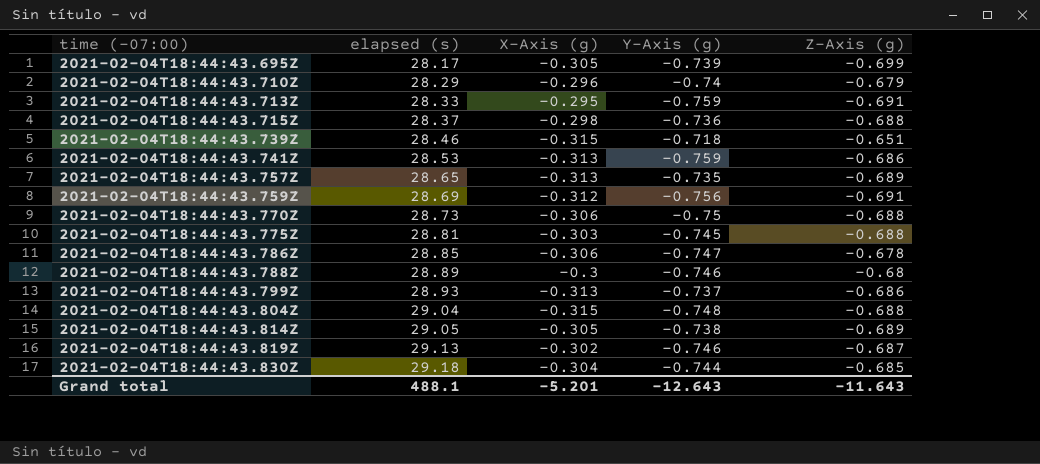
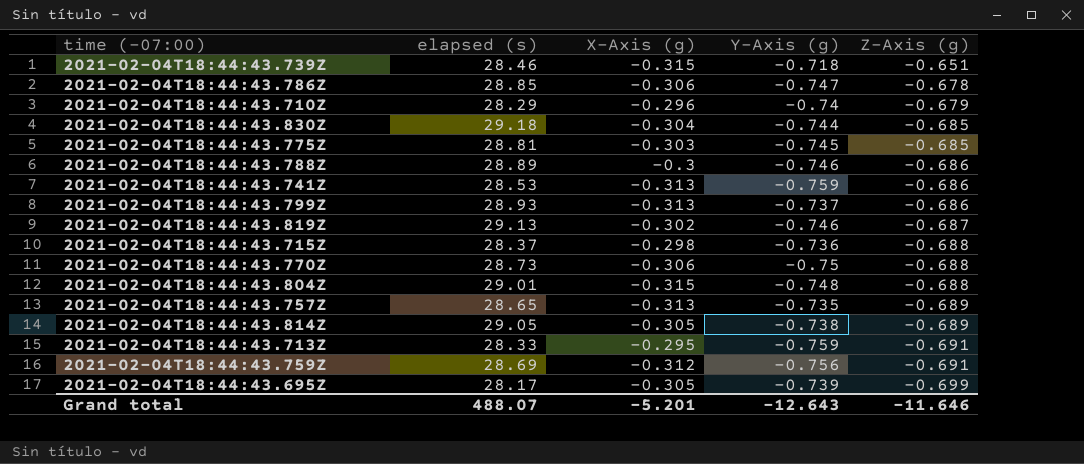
row order: time (-07:00) ascending -> Z-Axis (g) descending
2021-02-04T18:44:43.775Z | Z-Axis (g): -0.688 -> -0.685
2021-02-04T18:44:43.788Z | Z-Axis (g): -0.68 -> -0.686
2021-02-04T18:44:43.804Z | elapsed (s): 29.04 -> 29.01
Grand total | elapsed (s): 488.1 -> 488.07
Grand total | Z-Axis (g): -11.643 -> -11.646

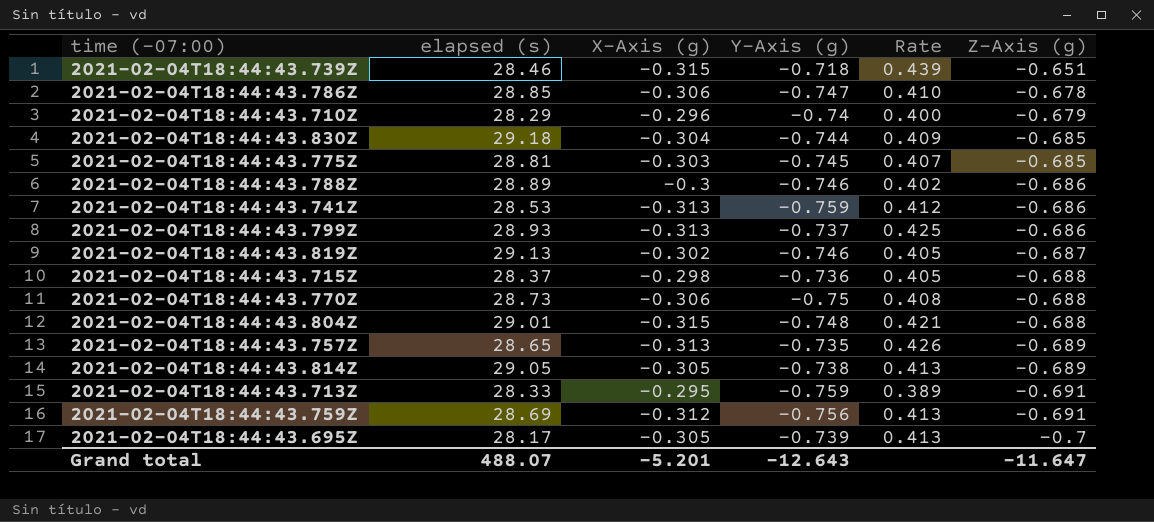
column Rate | formula: none -> [X-Axis (g)] / [Y-Axis (g)]
2021-02-04T18:44:43.695Z | Z-Axis (g): -0.699 -> -0.7
Grand total | Z-Axis (g): -11.646 -> -11.647

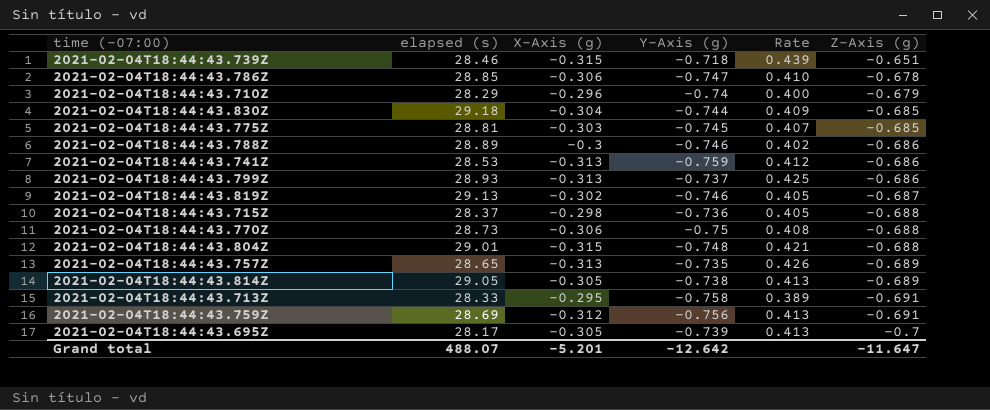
2021-02-04T18:44:43.713Z | Y-Axis (g): -0.759 -> -0.758
Grand total | Y-Axis (g): -12.643 -> -12.642

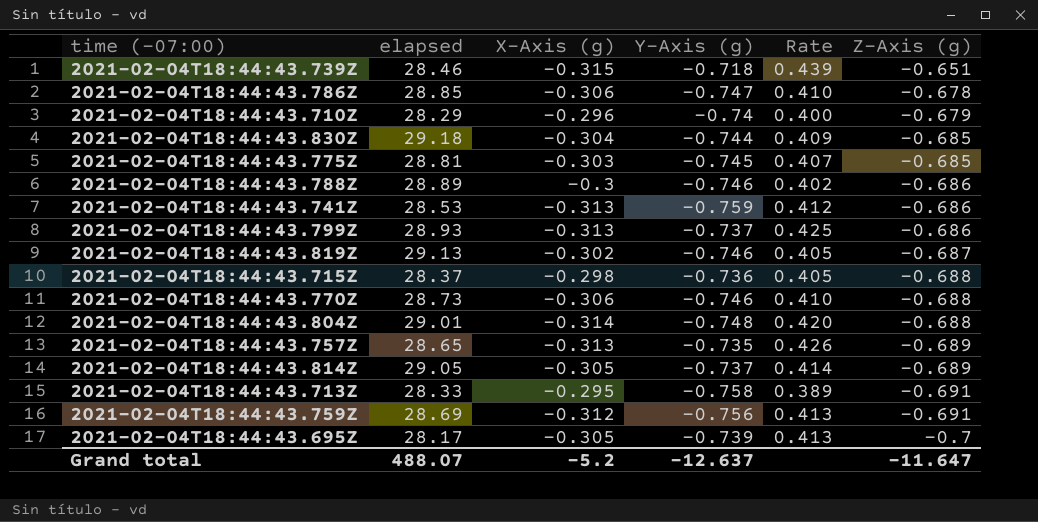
column name: elapsed (s) -> elapsed
2021-02-04T18:44:43.770Z | Y-Axis (g): -0.75 -> -0.746
2021-02-04T18:44:43.770Z | Rate: 0.408 -> 0.410
2021-02-04T18:44:43.804Z | X-Axis (g): -0.315 -> -0.314
2021-02-04T18:44:43.804Z | Rate: 0.421 -> 0.420
2021-02-04T18:44:43.814Z | Y-Axis (g): -0.738 -> -0.737
2021-02-04T18:44:43.814Z | Rate: 0.413 -> 0.414
Grand total | X-Axis (g): -5.201 -> -5.2
Grand total | Y-Axis (g): -12.642 -> -12.637

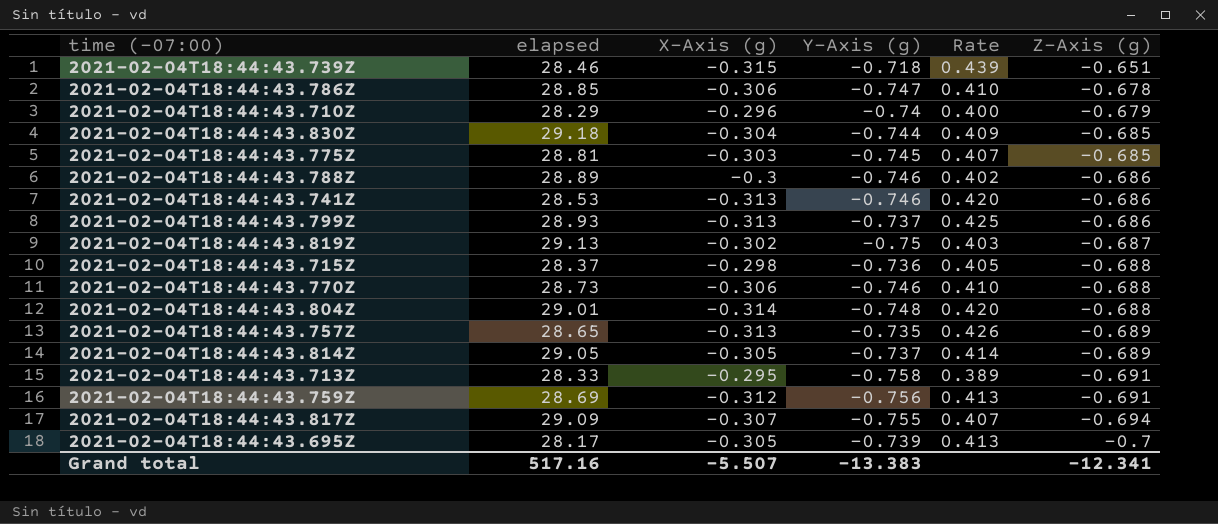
2021-02-04T18:44:43.741Z | Y-Axis (g): -0.759 -> -0.746
2021-02-04T18:44:43.741Z | Rate: 0.412 -> 0.420
2021-02-04T18:44:43.819Z | Y-Axis (g): -0.746 -> -0.75
2021-02-04T18:44:43.819Z | Rate: 0.405 -> 0.403
row 2021-02-04T18:44:43.817Z: none -> 29.09 | -0.307 | -0.755 | 0.407 | -0.694
Grand total | elapsed: 488.07 -> 517.16
Grand total | X-Axis (g): -5.2 -> -5.507
Grand total | Y-Axis (g): -12.637 -> -13.383
Grand total | Z-Axis (g): -11.647 -> -12.341

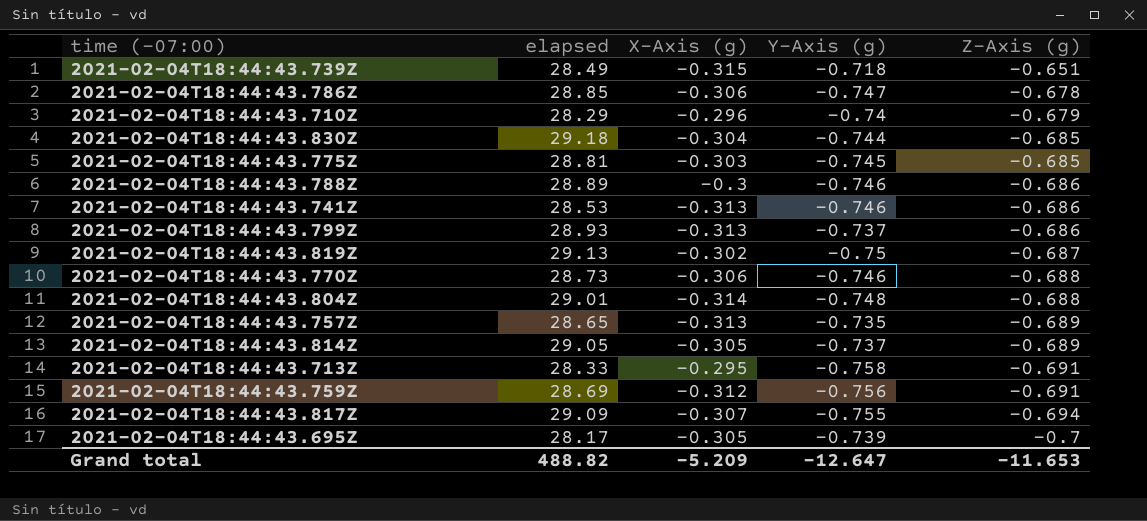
column Rate | formula: [X-Axis (g)] / [Y-Axis (g)] -> none
row 2021-02-04T18:44:43.715Z: 28.37 | -0.298 | -0.736 | 0.405 | -0.688 -> none
2021-02-04T18:44:43.739Z | elapsed: 28.46 -> 28.49
Grand total | elapsed: 517.16 -> 488.82
Grand total | X-Axis (g): -5.507 -> -5.209
Grand total | Y-Axis (g): -13.383 -> -12.647
Grand total | Z-Axis (g): -12.341 -> -11.653

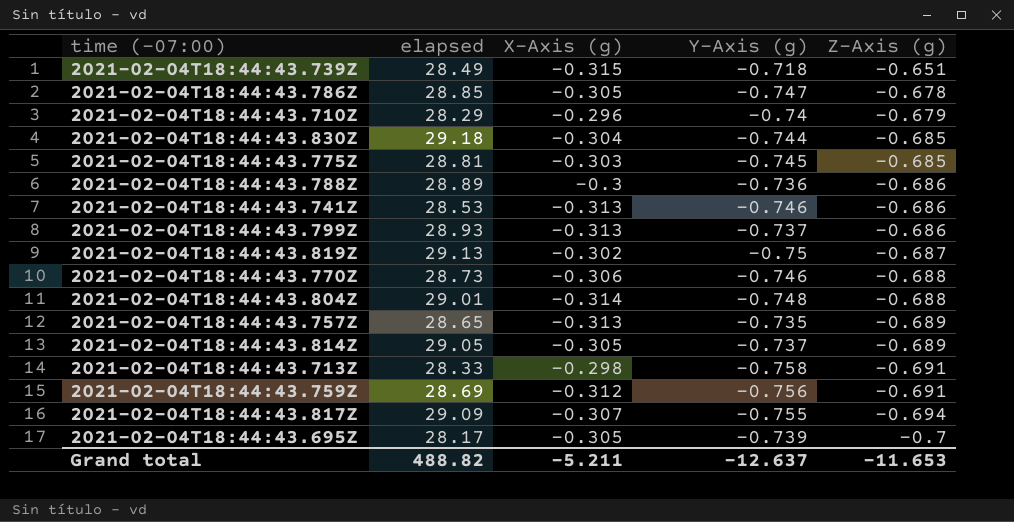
2021-02-04T18:44:43.786Z | X-Axis (g): -0.306 -> -0.305
2021-02-04T18:44:43.788Z | Y-Axis (g): -0.746 -> -0.736
2021-02-04T18:44:43.713Z | X-Axis (g): -0.295 -> -0.298
Grand total | X-Axis (g): -5.209 -> -5.211
Grand total | Y-Axis (g): -12.647 -> -12.637

